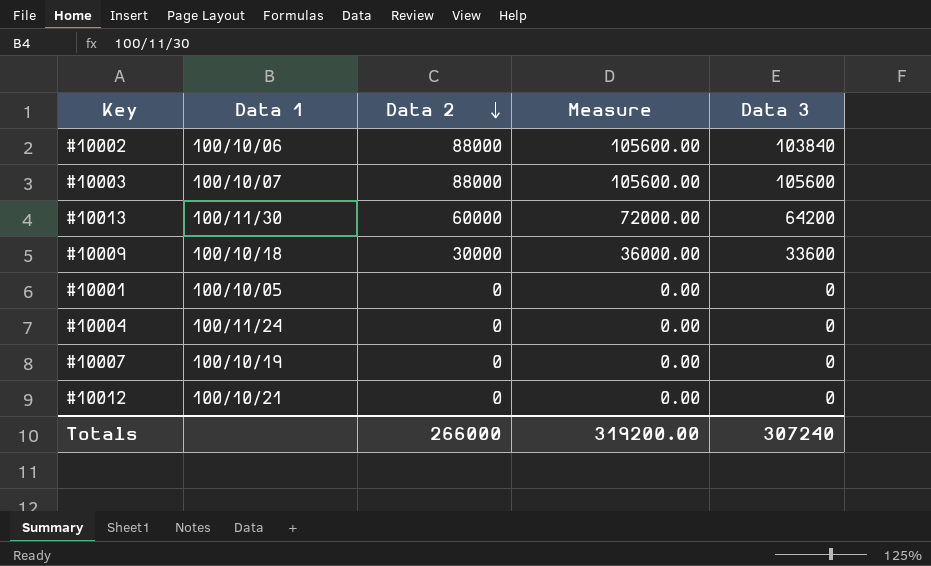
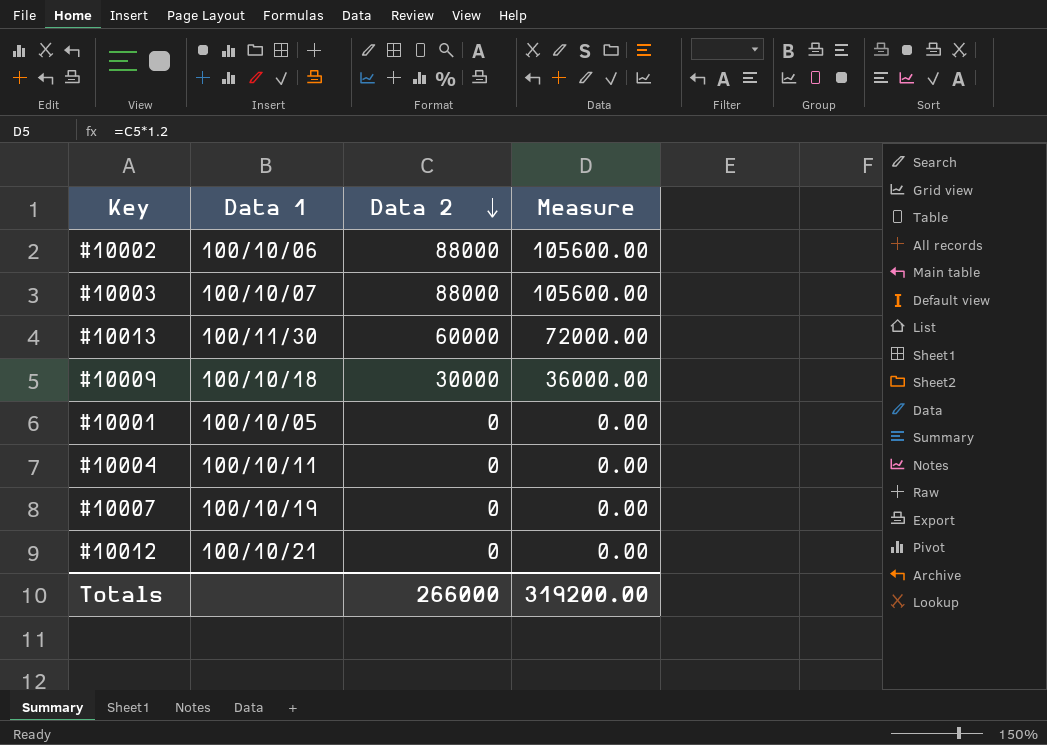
column Data 3 | position: 5 -> none
#10004 | Data 1: 100/11/24 -> 100/10/11

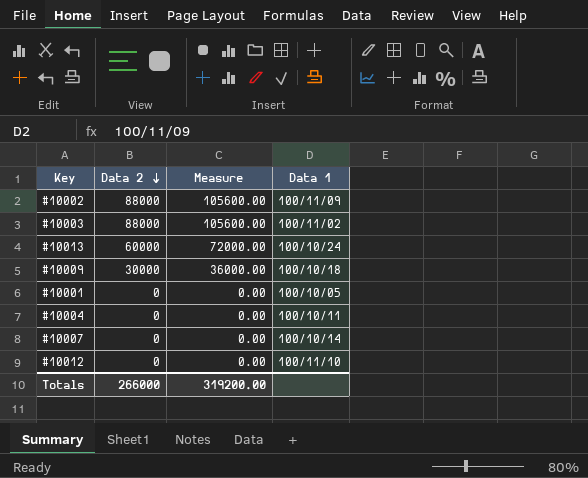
column Data 1 | position: 2 -> 4
#10002 | Data 1: 100/10/06 -> 100/11/09
#10003 | Data 1: 100/10/07 -> 100/11/02
#10013 | Data 1: 100/11/30 -> 100/10/24
#10007 | Data 1: 100/10/19 -> 100/10/14
#10012 | Data 1: 100/10/21 -> 100/11/10

